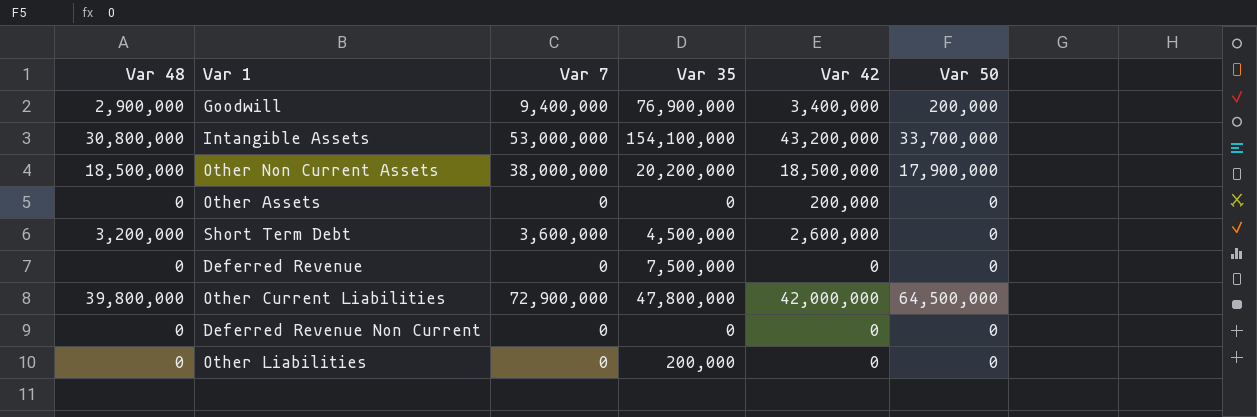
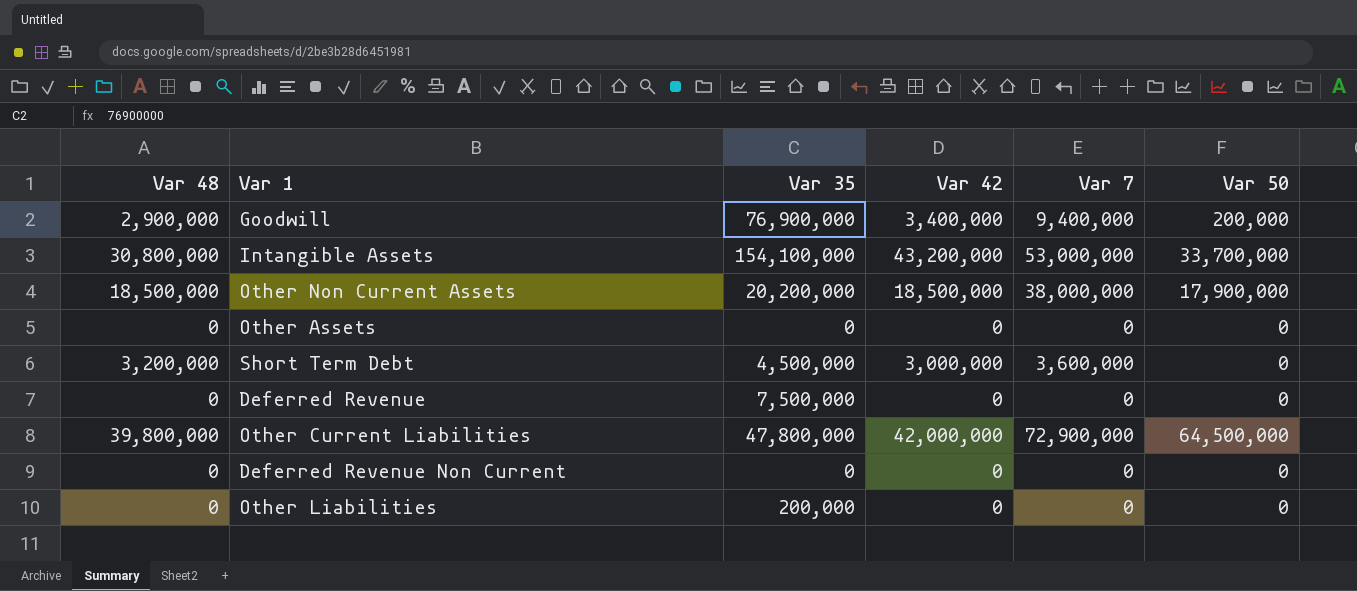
column Var 7 | position: 3 -> 5
Other Assets | Var 42: 200,000 -> 0
Short Term Debt | Var 42: 2,600,000 -> 3,000,000

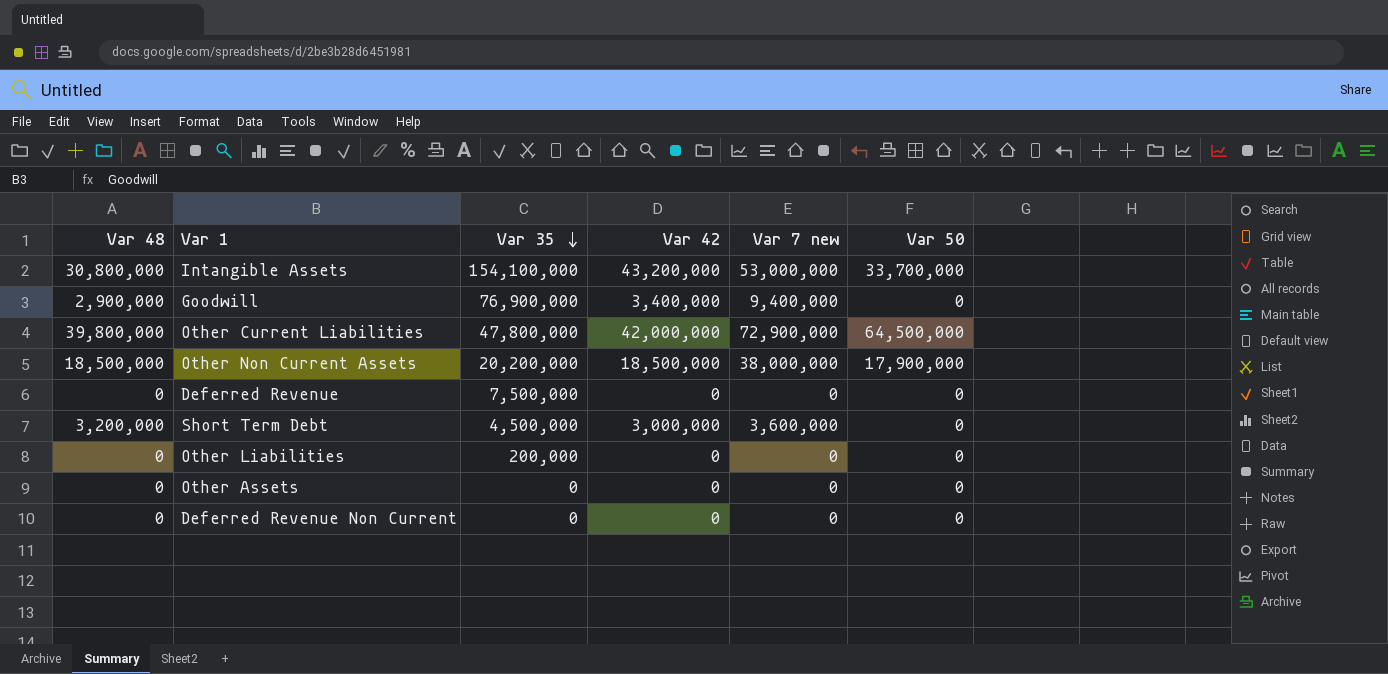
row order: none -> Var 35 descending
column name: Var 7 -> Var 7 new
Goodwill | Var 50: 200,000 -> 0

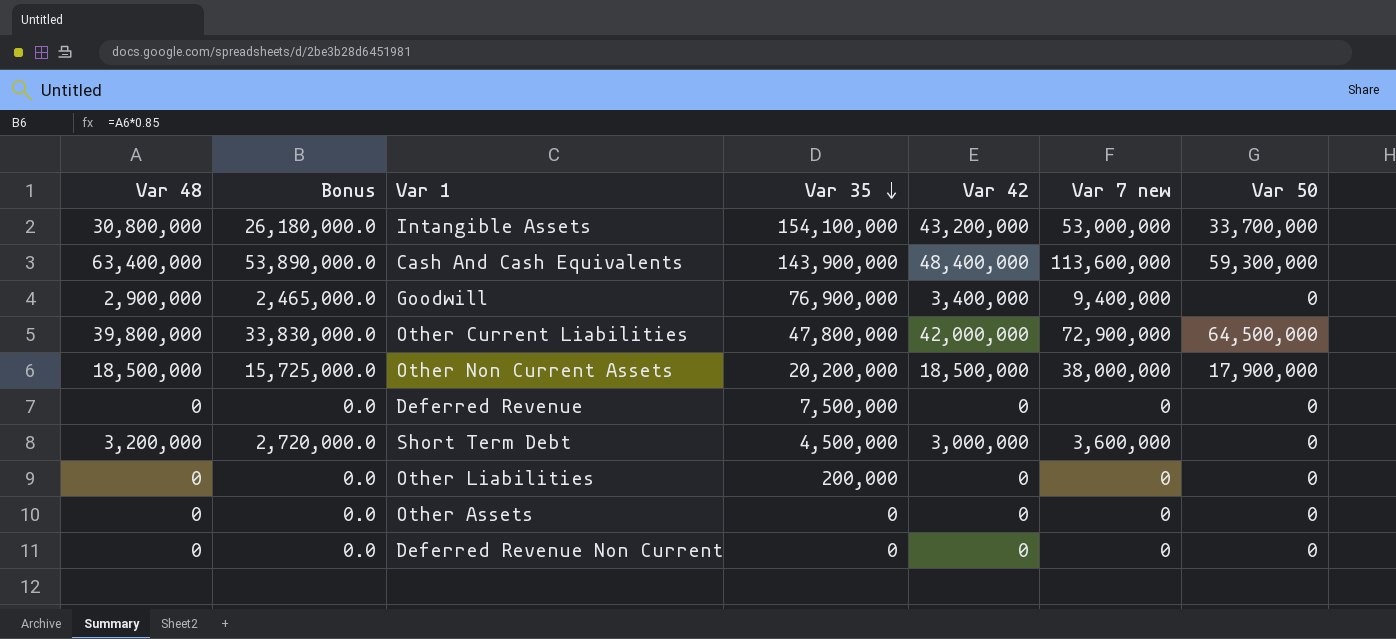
column Bonus | formula: none -> [Var 48] * 0.85
row Cash And Cash Equivalents: none -> 63,400,000 | 53,890,000.0 | 143,900,000 | 48,400,000 | 113,600,000 | 59,300,000

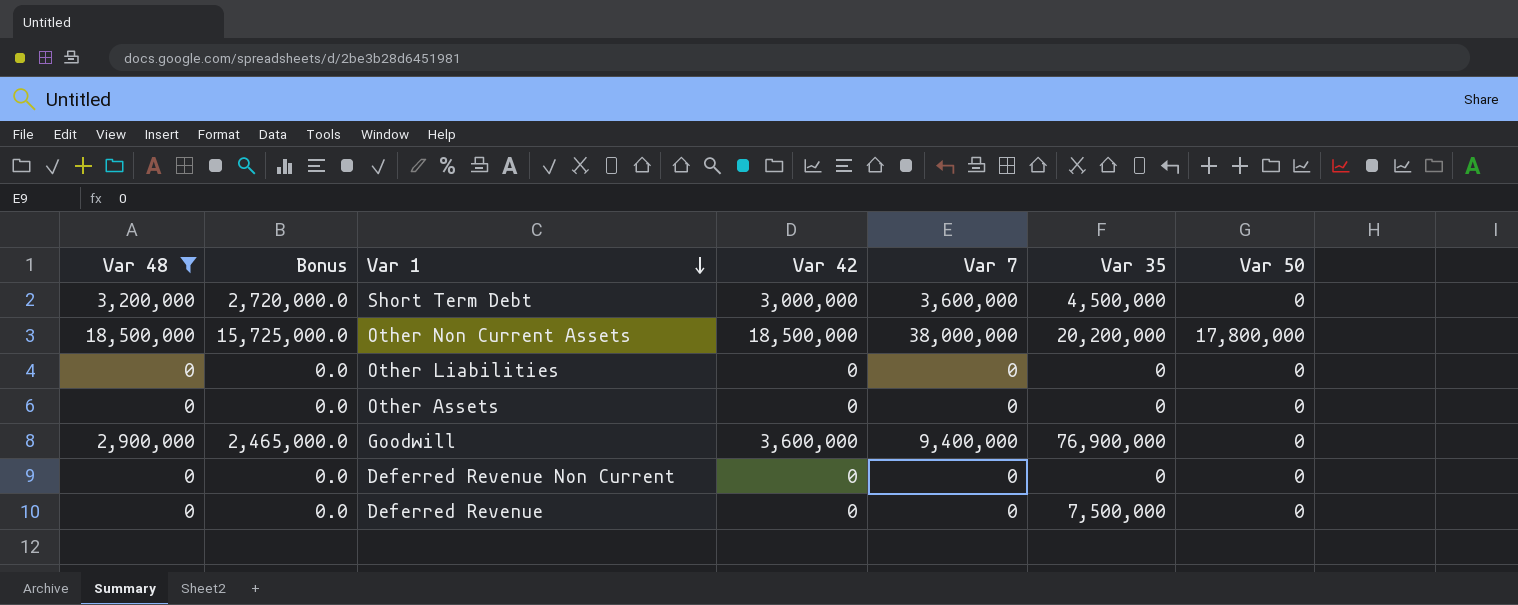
filter: none -> Var 48 <= 18,500,000
row order: Var 35 descending -> Var 1 descending
column name: Var 7 new -> Var 7
column Var 35 | position: 4 -> 6
Other Non Current Assets | Var 50: 17,900,000 -> 17,800,000
Other Liabilities | Var 35: 200,000 -> 0
Goodwill | Var 42: 3,400,000 -> 3,600,000

